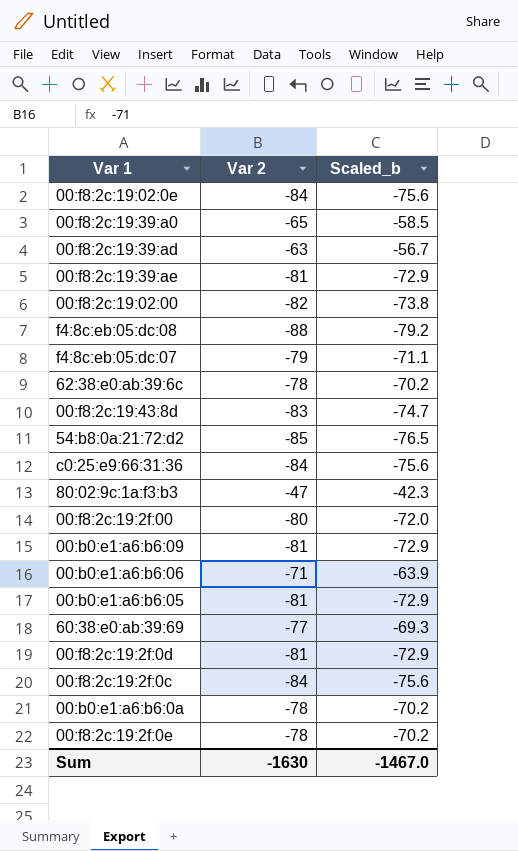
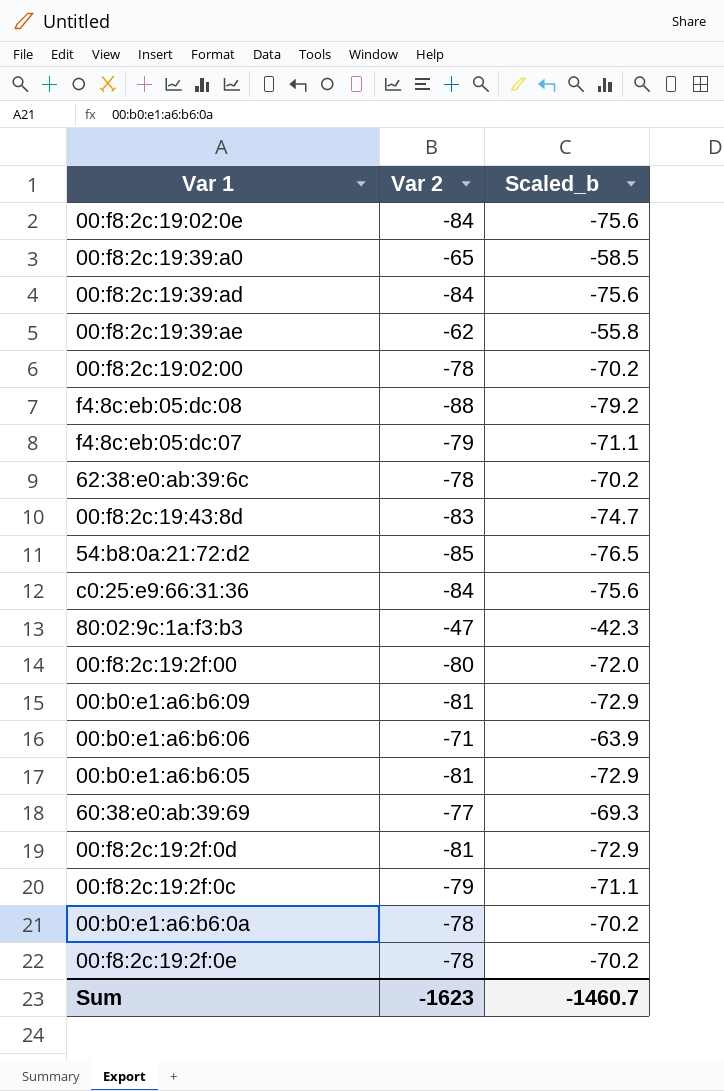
00:f8:2c:19:39:ad | Var 2: -63 -> -84
00:f8:2c:19:39:ad | Scaled_b: -56.7 -> -75.6
00:f8:2c:19:39:ae | Var 2: -81 -> -62
00:f8:2c:19:39:ae | Scaled_b: -72.9 -> -55.8
00:f8:2c:19:02:00 | Var 2: -82 -> -78
00:f8:2c:19:02:00 | Scaled_b: -73.8 -> -70.2
00:f8:2c:19:2f:0c | Var 2: -84 -> -79
00:f8:2c:19:2f:0c | Scaled_b: -75.6 -> -71.1
Sum | Var 2: -1630 -> -1623
Sum | Scaled_b: -1467.0 -> -1460.7

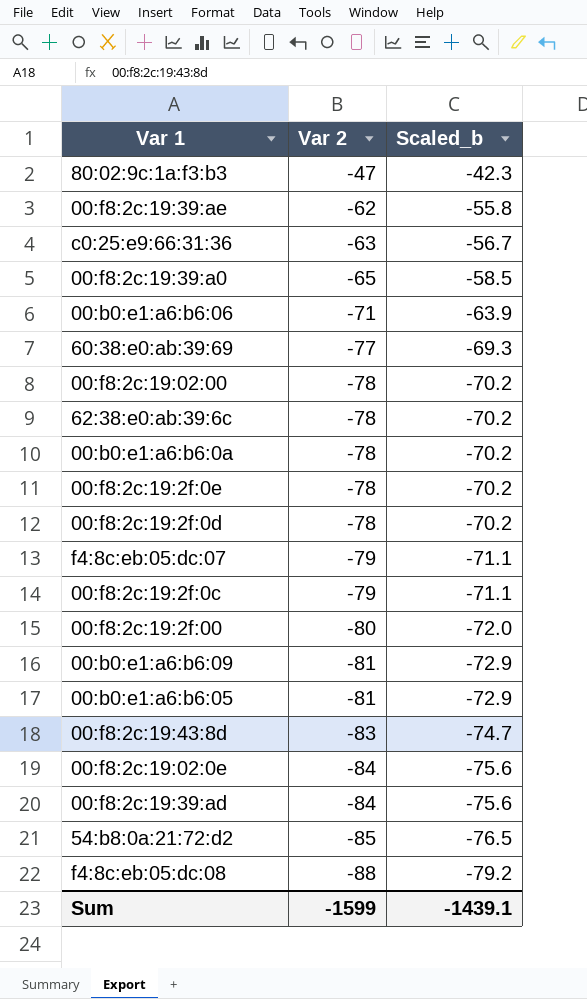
row order: none -> Var 2 descending
c0:25:e9:66:31:36 | Var 2: -84 -> -63
c0:25:e9:66:31:36 | Scaled_b: -75.6 -> -56.7
00:f8:2c:19:2f:0d | Var 2: -81 -> -78
00:f8:2c:19:2f:0d | Scaled_b: -72.9 -> -70.2
Sum | Var 2: -1623 -> -1599
Sum | Scaled_b: -1460.7 -> -1439.1

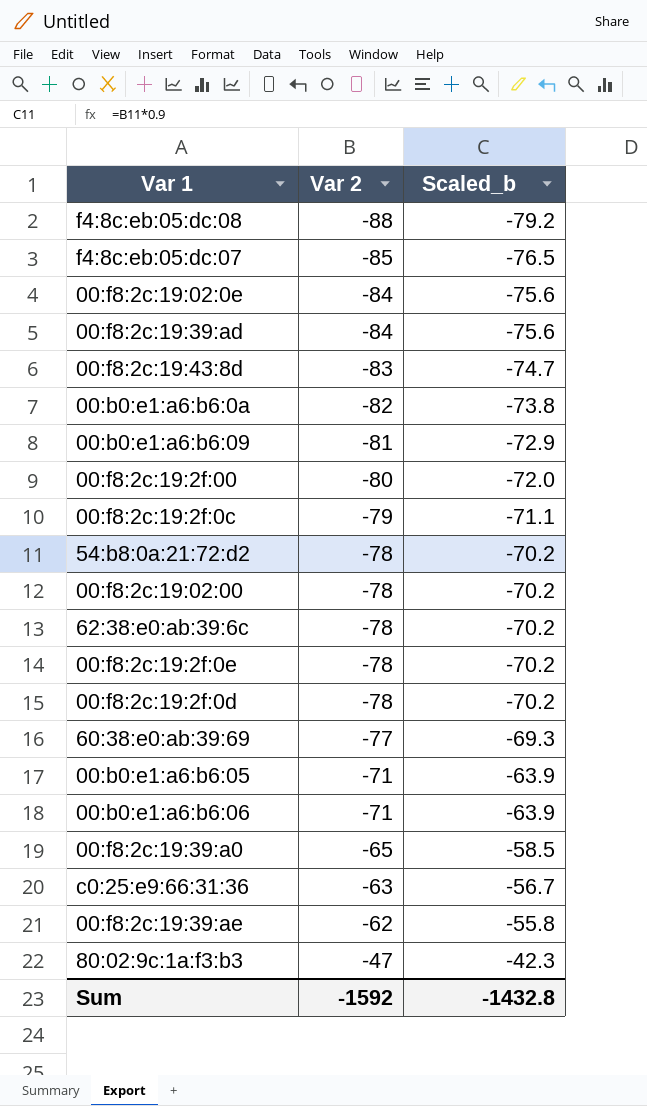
row order: Var 2 descending -> Var 2 ascending
f4:8c:eb:05:dc:07 | Var 2: -79 -> -85
f4:8c:eb:05:dc:07 | Scaled_b: -71.1 -> -76.5
00:b0:e1:a6:b6:0a | Var 2: -78 -> -82
00:b0:e1:a6:b6:0a | Scaled_b: -70.2 -> -73.8
54:b8:0a:21:72:d2 | Var 2: -85 -> -78
54:b8:0a:21:72:d2 | Scaled_b: -76.5 -> -70.2
00:b0:e1:a6:b6:05 | Var 2: -81 -> -71
00:b0:e1:a6:b6:05 | Scaled_b: -72.9 -> -63.9
Sum | Var 2: -1599 -> -1592
Sum | Scaled_b: -1439.1 -> -1432.8

